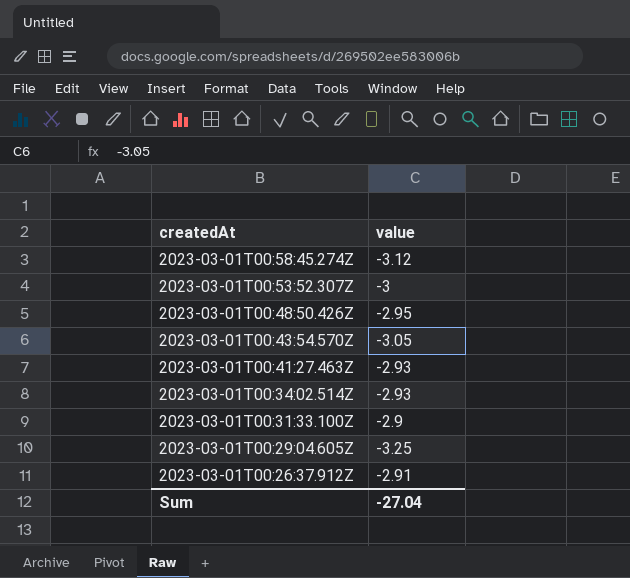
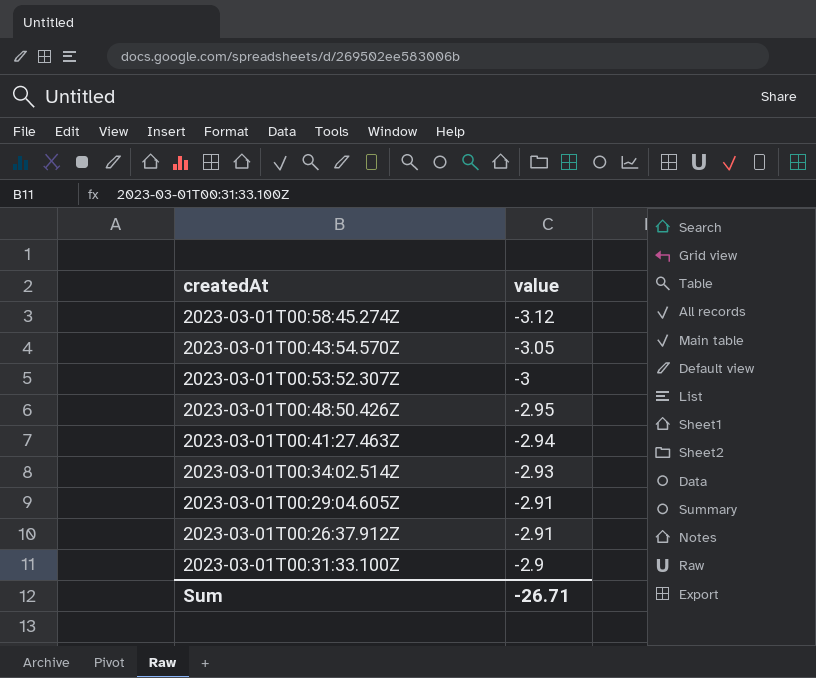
row order: createdAt descending -> value ascending
2023-03-01T00:41:27.463Z | value: -2.93 -> -2.94
2023-03-01T00:29:04.605Z | value: -3.25 -> -2.91
Sum | value: -27.04 -> -26.71

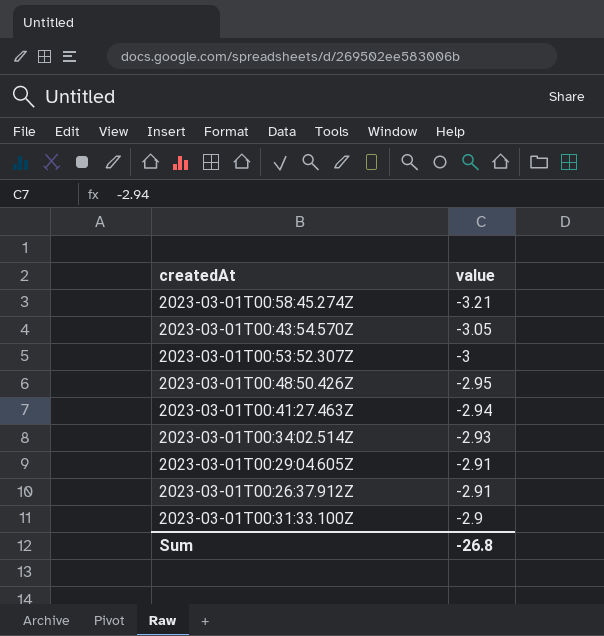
2023-03-01T00:58:45.274Z | value: -3.12 -> -3.21
Sum | value: -26.71 -> -26.8

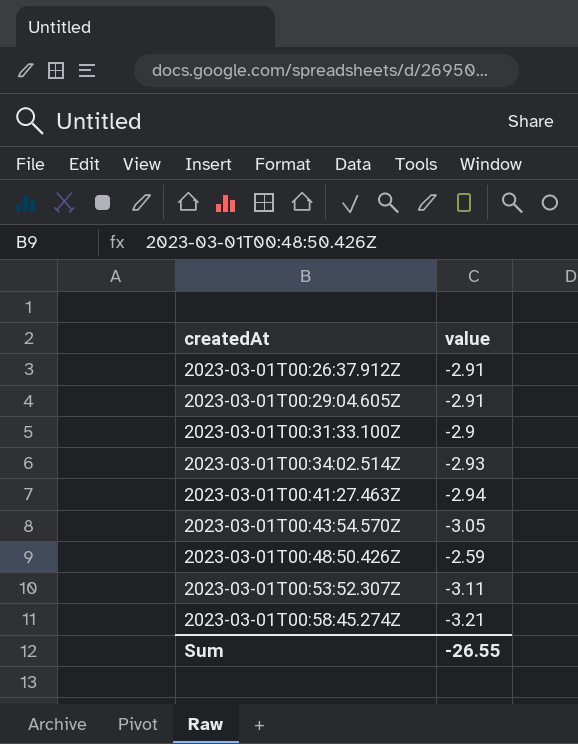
row order: value ascending -> createdAt ascending
2023-03-01T00:48:50.426Z | value: -2.95 -> -2.59
2023-03-01T00:53:52.307Z | value: -3 -> -3.11
Sum | value: -26.8 -> -26.55

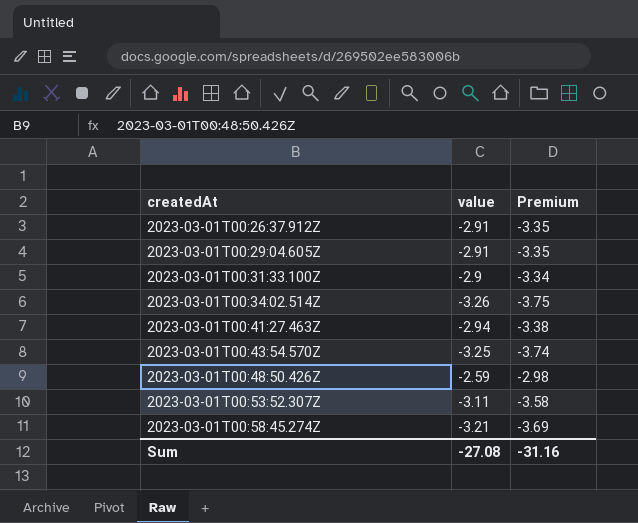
column Premium | formula: none -> [value] * 1.15
2023-03-01T00:34:02.514Z | value: -2.93 -> -3.26
2023-03-01T00:43:54.570Z | value: -3.05 -> -3.25
Sum | value: -26.55 -> -27.08

